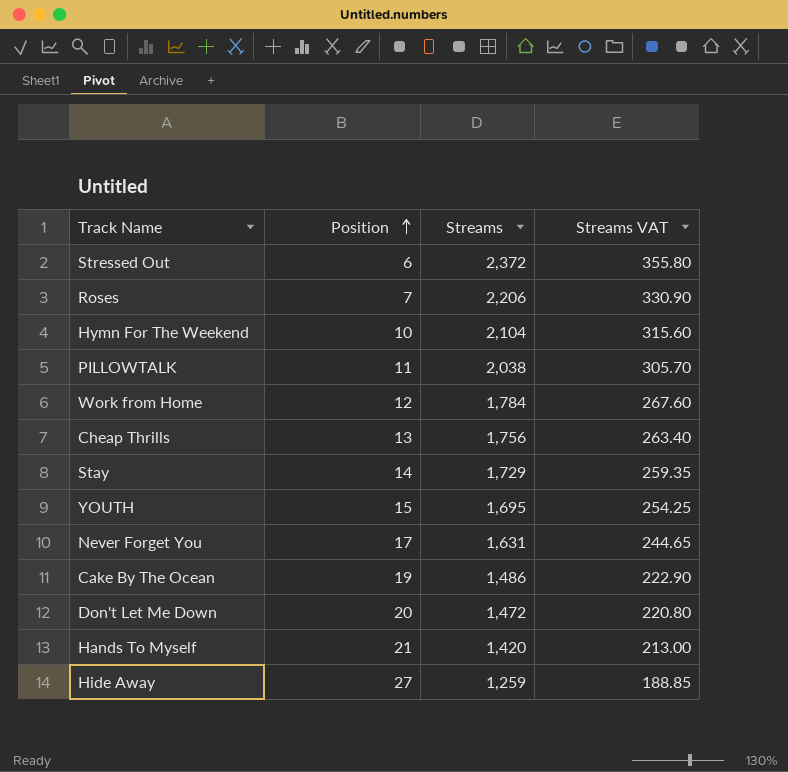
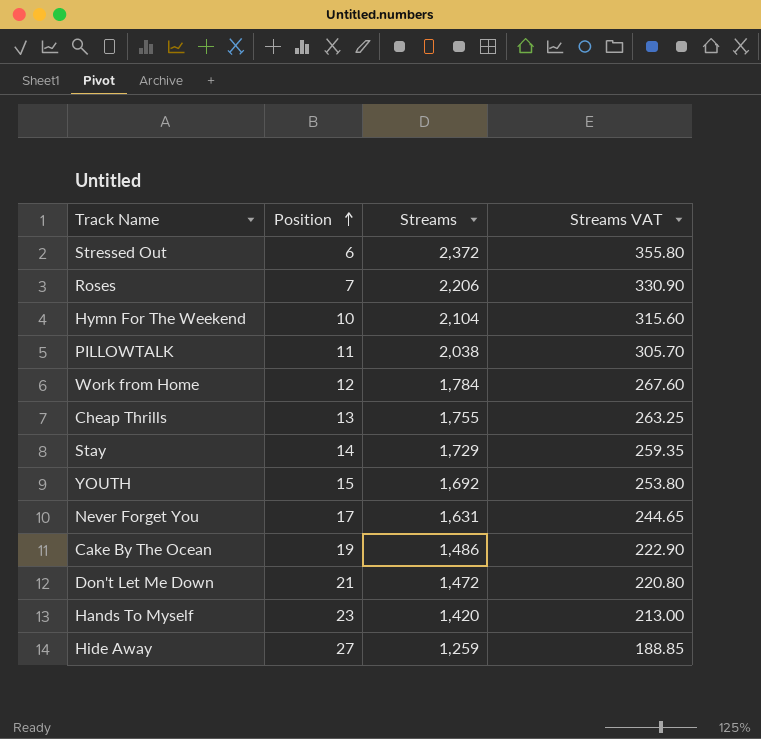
Cheap Thrills | Streams: 1,756 -> 1,755
Cheap Thrills | Streams VAT: 263.40 -> 263.25
YOUTH | Streams: 1,695 -> 1,692
YOUTH | Streams VAT: 254.25 -> 253.80
Don't Let Me Down | Position: 20 -> 21
Hands To Myself | Position: 21 -> 23

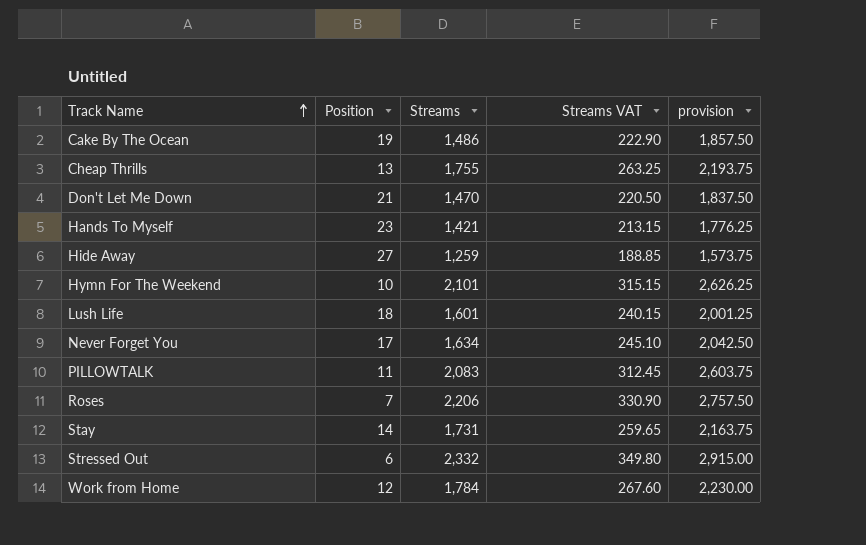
row order: Position ascending -> Track Name ascending
column provision | formula: none -> [Streams] * 1.25
row YOUTH: 15 | 1,692 | 253.80 -> none
Don't Let Me Down | Streams: 1,472 -> 1,470
Don't Let Me Down | Streams VAT: 220.80 -> 220.50
Hands To Myself | Streams: 1,420 -> 1,421
Hands To Myself | Streams VAT: 213.00 -> 213.15
Hymn For The Weekend | Streams: 2,104 -> 2,101
Hymn For The Weekend | Streams VAT: 315.60 -> 315.15
row Lush Life: none -> 18 | 1,601 | 240.15 | 2,001.25
Never Forget You | Streams: 1,631 -> 1,634
Never Forget You | Streams VAT: 244.65 -> 245.10
PILLOWTALK | Streams: 2,038 -> 2,083
PILLOWTALK | Streams VAT: 305.70 -> 312.45
Stay | Streams: 1,729 -> 1,731
Stay | Streams VAT: 259.35 -> 259.65
Stressed Out | Streams: 2,372 -> 2,332
Stressed Out | Streams VAT: 355.80 -> 349.80

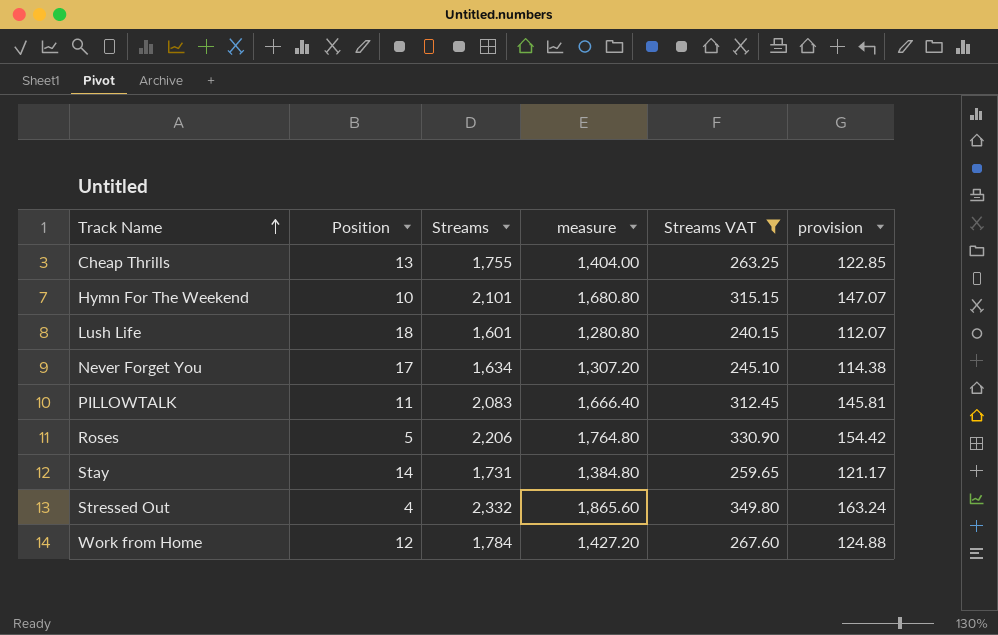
filter: none -> Streams VAT >= 240.15
column measure | formula: none -> [Streams] * 0.8
column provision | formula: [Streams] * 1.25 -> [Streams] * 0.07
Roses | Position: 7 -> 5
Stressed Out | Position: 6 -> 4

